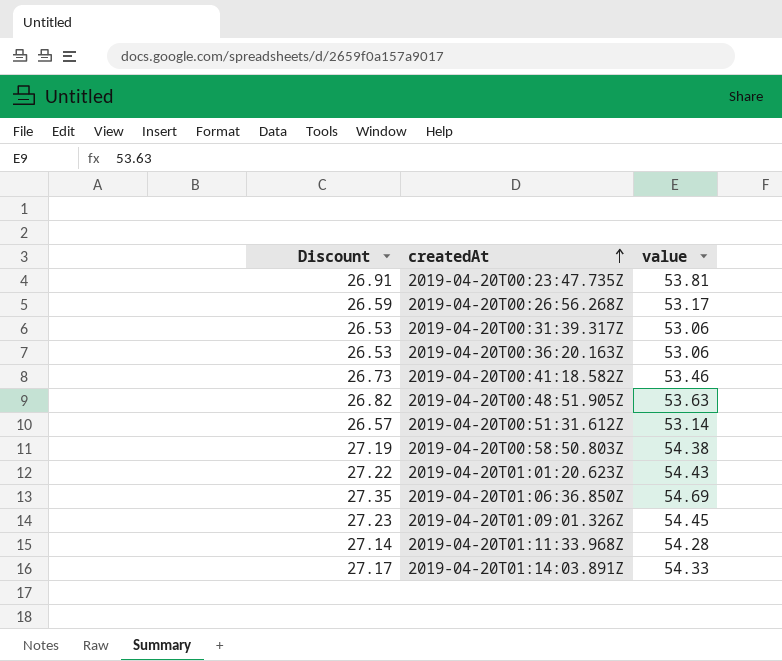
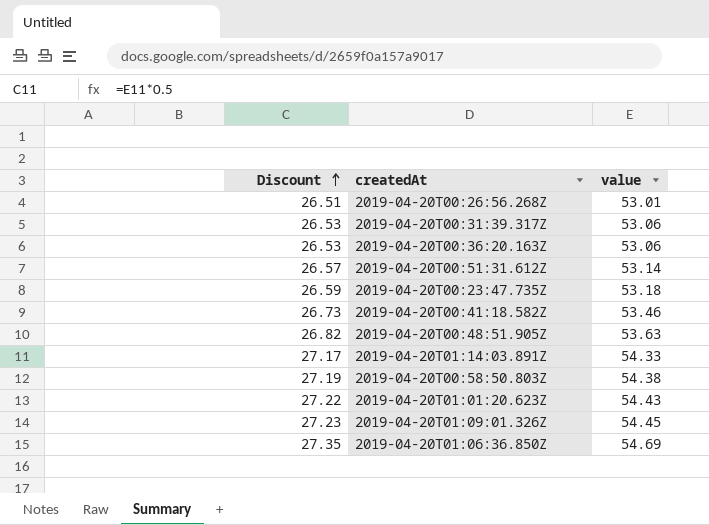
row order: createdAt ascending -> Discount ascending
row 2019-04-20T01:11:33.968Z: 27.14 | 54.28 -> none
2019-04-20T00:26:56.268Z | Discount: 26.59 -> 26.51
2019-04-20T00:26:56.268Z | value: 53.17 -> 53.01
2019-04-20T00:23:47.735Z | Discount: 26.91 -> 26.59
2019-04-20T00:23:47.735Z | value: 53.81 -> 53.18

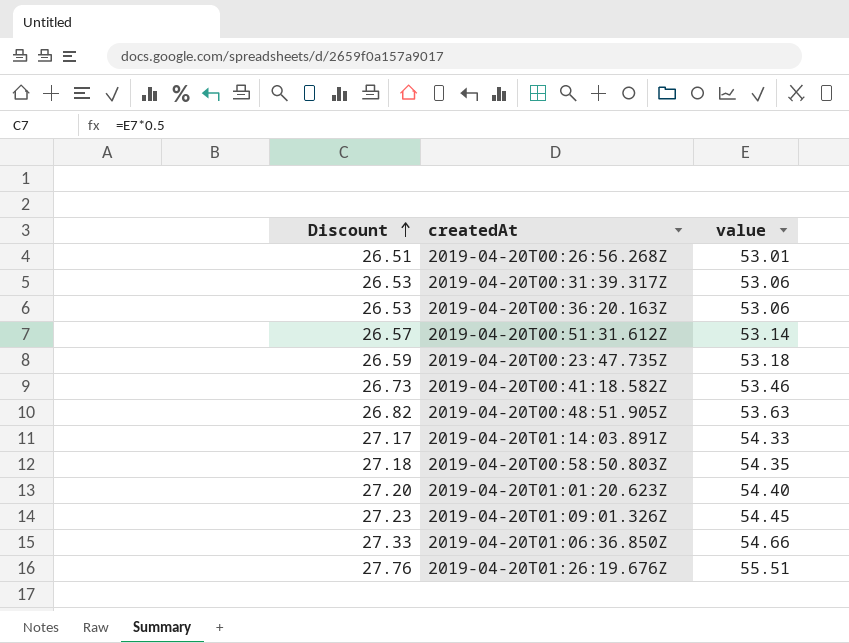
2019-04-20T00:58:50.803Z | Discount: 27.19 -> 27.18
2019-04-20T00:58:50.803Z | value: 54.38 -> 54.35
2019-04-20T01:01:20.623Z | Discount: 27.22 -> 27.20
2019-04-20T01:01:20.623Z | value: 54.43 -> 54.40
2019-04-20T01:06:36.850Z | Discount: 27.35 -> 27.33
2019-04-20T01:06:36.850Z | value: 54.69 -> 54.66
row 2019-04-20T01:26:19.676Z: none -> 27.76 | 55.51

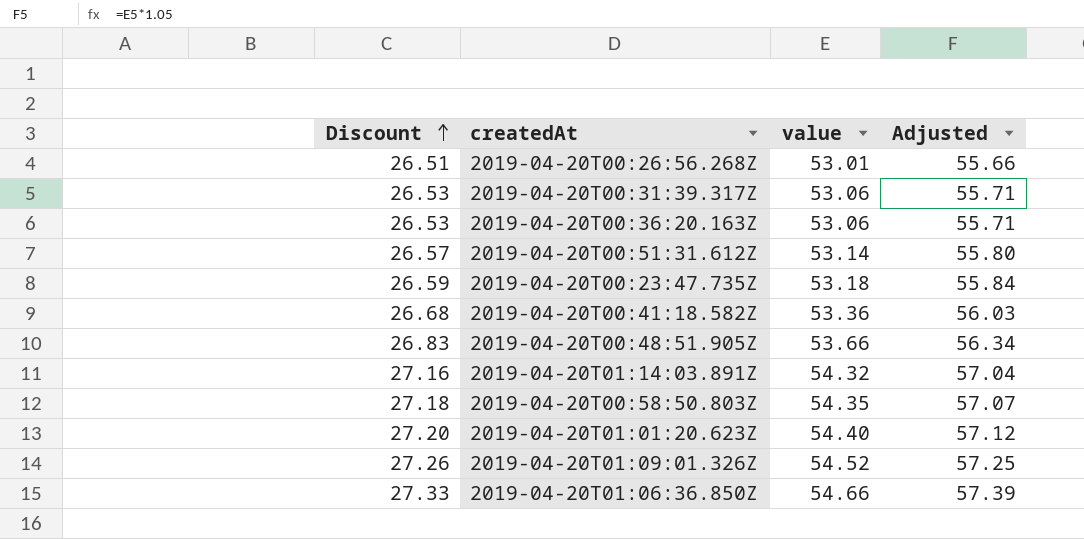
column Adjusted | formula: none -> [value] * 1.05
row 2019-04-20T01:26:19.676Z: 27.76 | 55.51 -> none
2019-04-20T00:41:18.582Z | Discount: 26.73 -> 26.68
2019-04-20T00:41:18.582Z | value: 53.46 -> 53.36
2019-04-20T00:48:51.905Z | Discount: 26.82 -> 26.83
2019-04-20T00:48:51.905Z | value: 53.63 -> 53.66
2019-04-20T01:14:03.891Z | Discount: 27.17 -> 27.16
2019-04-20T01:14:03.891Z | value: 54.33 -> 54.32
2019-04-20T01:09:01.326Z | Discount: 27.23 -> 27.26
2019-04-20T01:09:01.326Z | value: 54.45 -> 54.52

